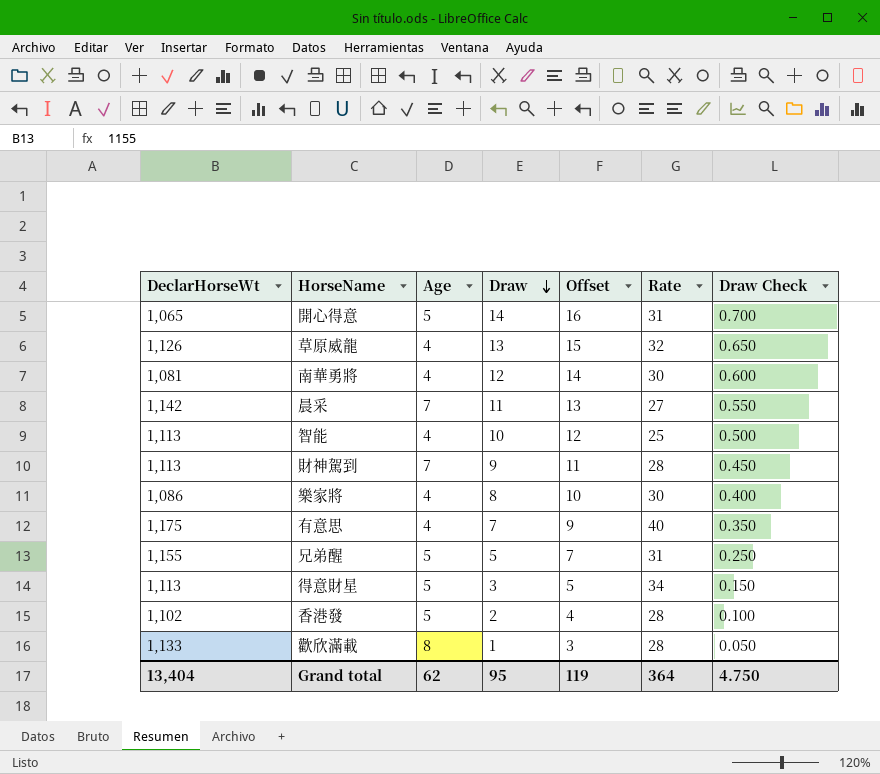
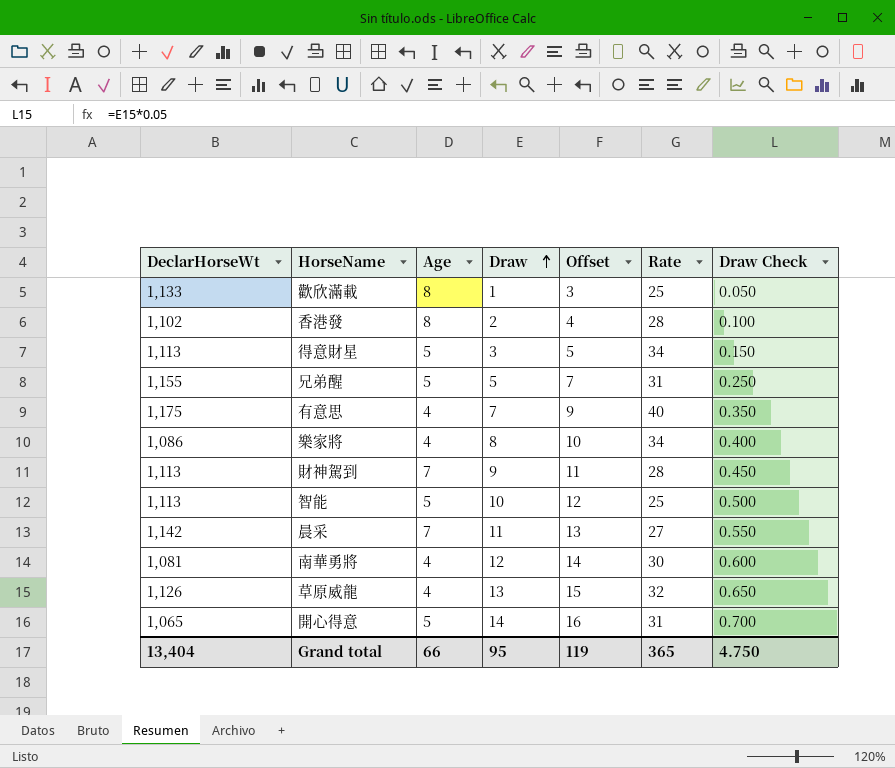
row order: Draw descending -> Draw ascending
歡欣滿載 | Rate: 28 -> 25
香港發 | Age: 5 -> 8
樂家將 | Rate: 30 -> 34
智能 | Age: 4 -> 5
Grand total | Age: 62 -> 66
Grand total | Rate: 364 -> 365

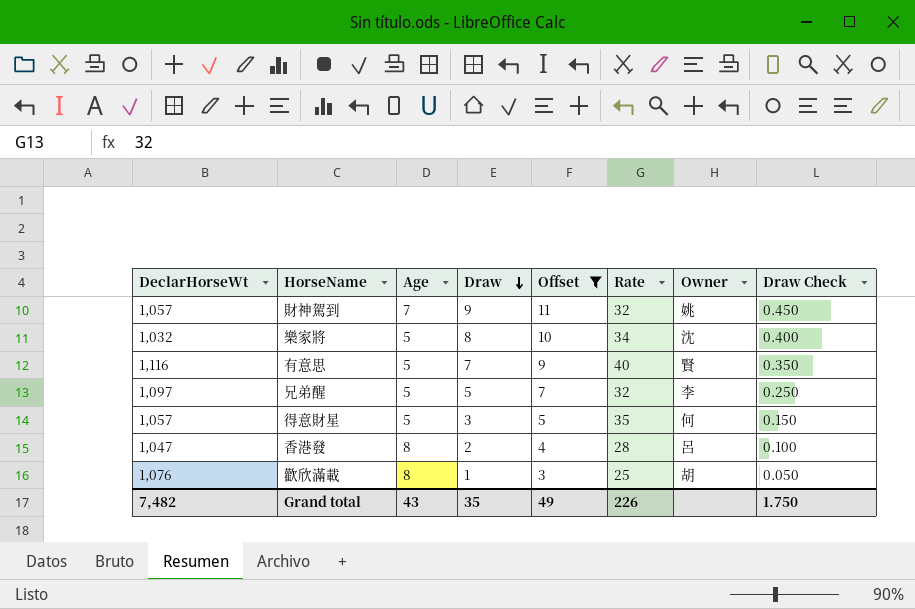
filter: none -> Offset <= 11
row order: Draw ascending -> Draw descending
column Owner | position: none -> 7
財神駕到 | DeclarHorseWt: 1,113 -> 1,057
財神駕到 | Rate: 28 -> 32
樂家將 | DeclarHorseWt: 1,086 -> 1,032
樂家將 | Age: 4 -> 5
有意思 | DeclarHorseWt: 1,175 -> 1,116
有意思 | Age: 4 -> 5
兄弟醒 | DeclarHorseWt: 1,155 -> 1,097
兄弟醒 | Rate: 31 -> 32
得意財星 | DeclarHorseWt: 1,113 -> 1,057
得意財星 | Rate: 34 -> 35
香港發 | DeclarHorseWt: 1,102 -> 1,047
歡欣滿載 | DeclarHorseWt: 1,133 -> 1,076
Grand total | DeclarHorseWt: 13,404 -> 7,482
Grand total | Age: 66 -> 43
Grand total | Draw: 95 -> 35
Grand total | Offset: 119 -> 49
Grand total | Rate: 365 -> 226
Grand total | Draw Check: 4.750 -> 1.750

